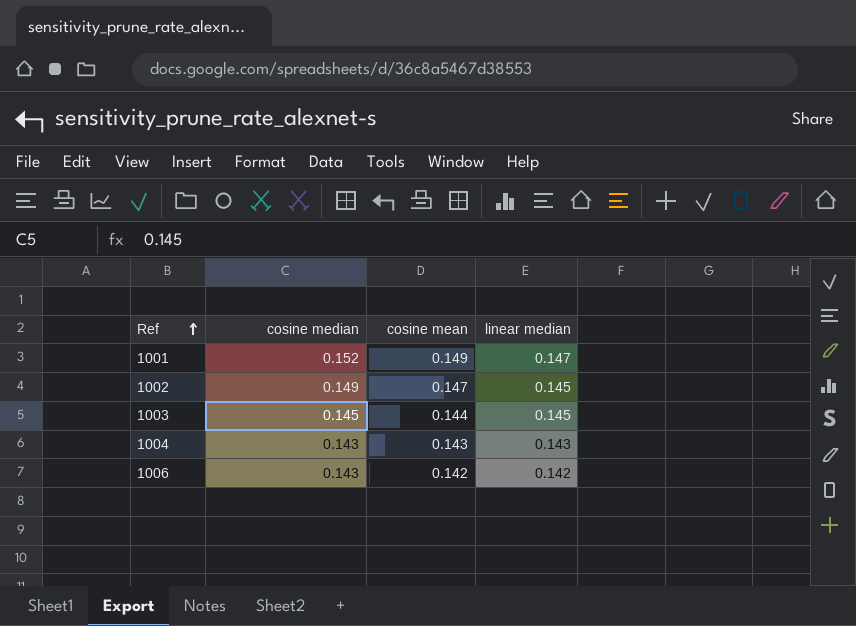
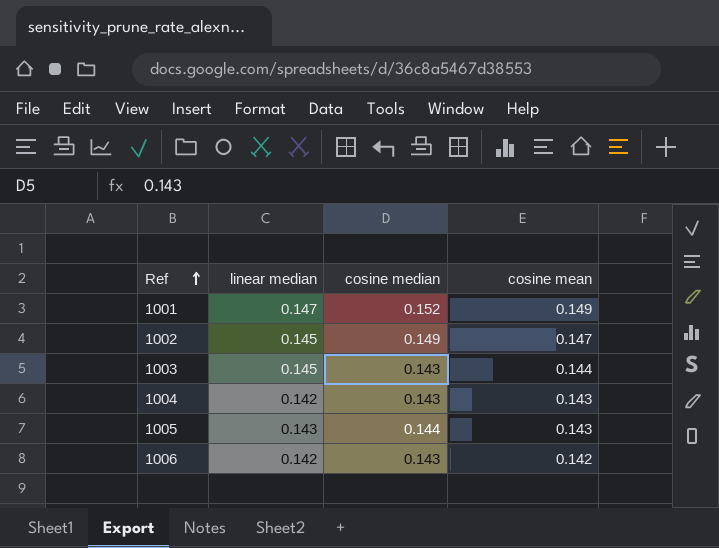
column linear median | position: 4 -> 2
1003 | cosine median: 0.145 -> 0.143
1004 | linear median: 0.143 -> 0.142
row 1005: none -> 0.143 | 0.144 | 0.143

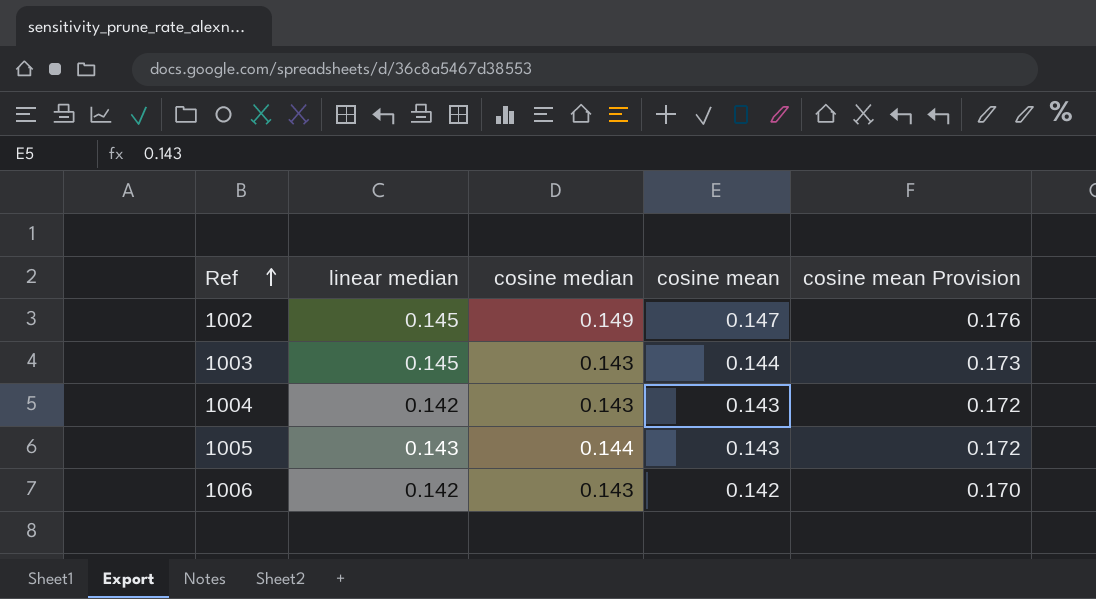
column cosine mean Provision | formula: none -> [cosine mean] * 1.2
row 1001: 0.147 | 0.152 | 0.149 -> none

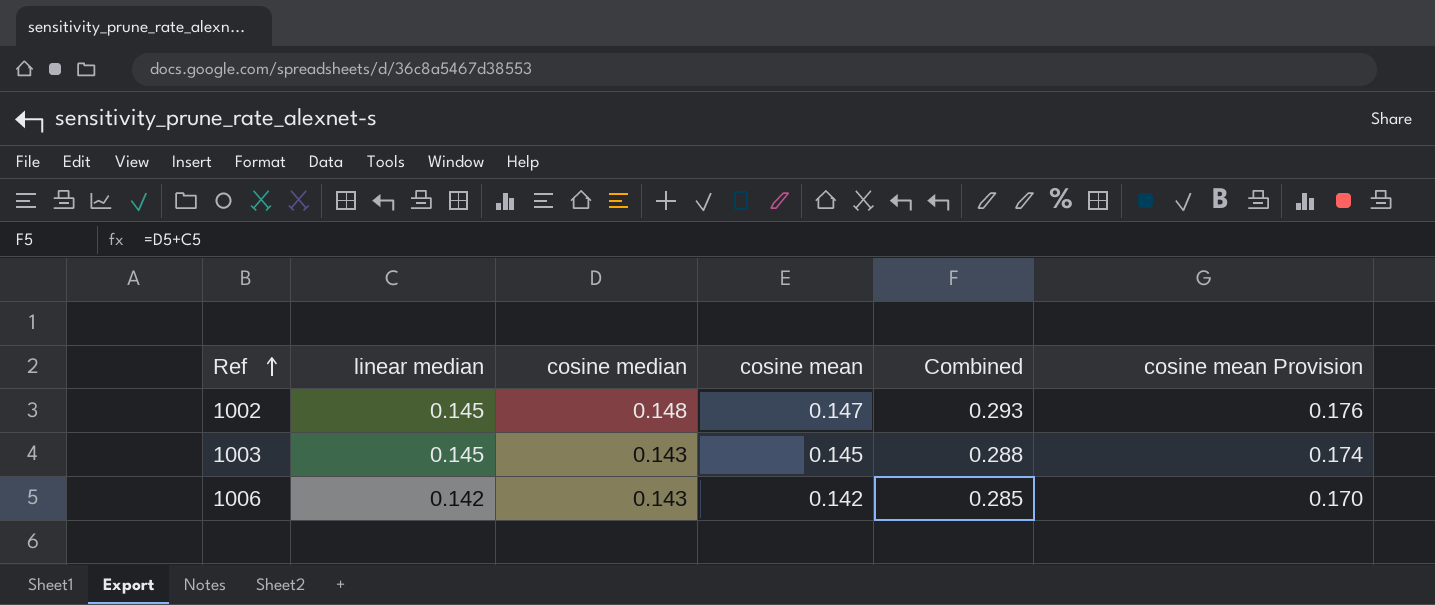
column Combined | formula: none -> [linear median] + [cosine median]
row 1004: 0.142 | 0.143 | 0.143 | 0.172 -> none
row 1005: 0.143 | 0.144 | 0.143 | 0.172 -> none
1002 | cosine median: 0.149 -> 0.148
1003 | cosine mean: 0.144 -> 0.145
1003 | cosine mean Provision: 0.173 -> 0.174

